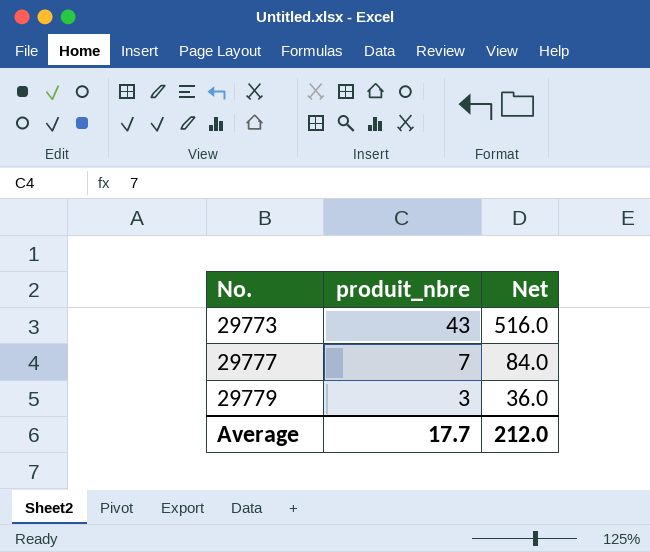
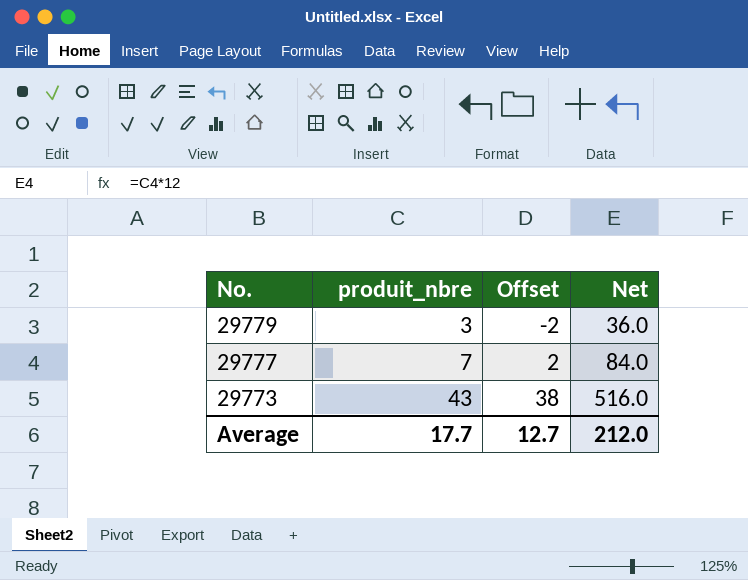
row order: No. ascending -> No. descending
column Offset | formula: none -> [produit_nbre] - 5

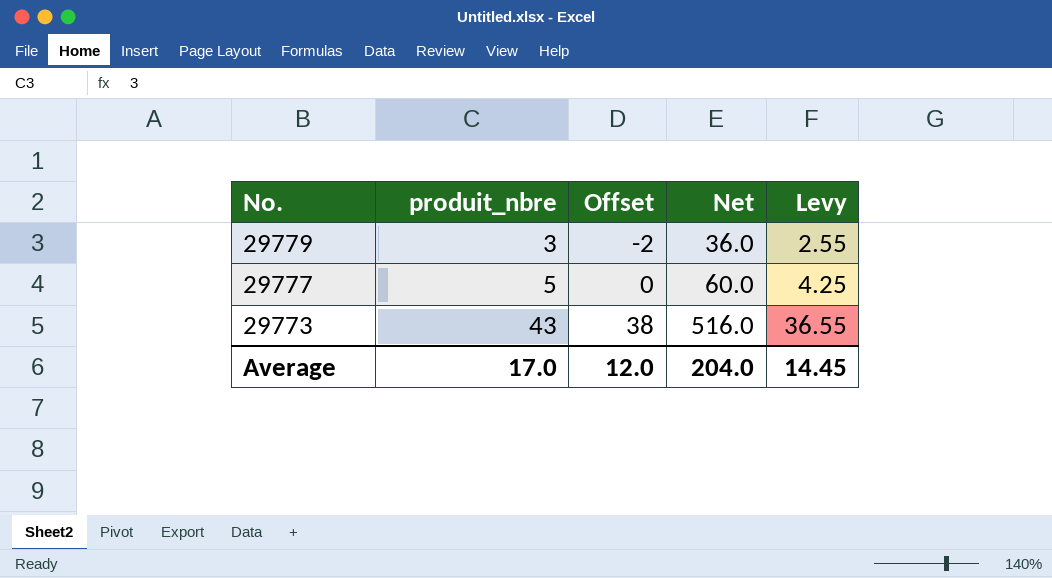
column Levy | formula: none -> [produit_nbre] * 0.85
29777 | produit_nbre: 7 -> 5
29777 | Offset: 2 -> 0
29777 | Net: 84.0 -> 60.0
Average | produit_nbre: 17.7 -> 17.0
Average | Offset: 12.7 -> 12.0
Average | Net: 212.0 -> 204.0

